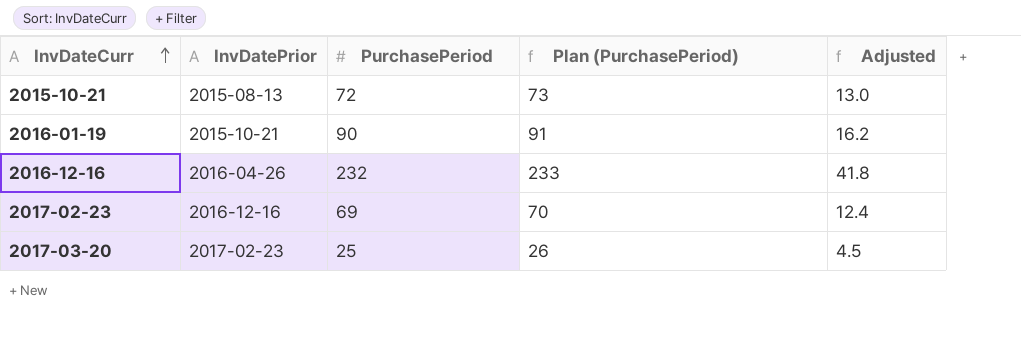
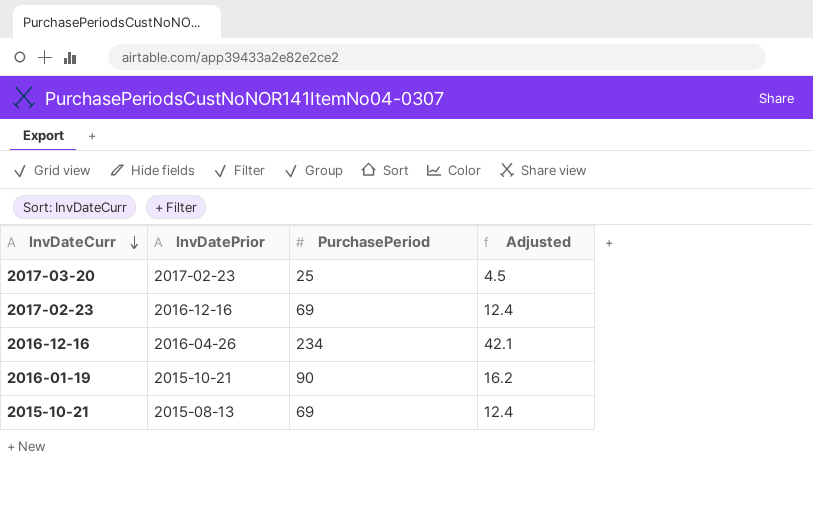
row order: InvDateCurr ascending -> InvDateCurr descending
column Plan (PurchasePeriod) | formula: [PurchasePeriod] + 1 -> none
2016-12-16 | PurchasePeriod: 232 -> 234
2016-12-16 | Adjusted: 41.8 -> 42.1
2015-10-21 | PurchasePeriod: 72 -> 69
2015-10-21 | Adjusted: 13.0 -> 12.4

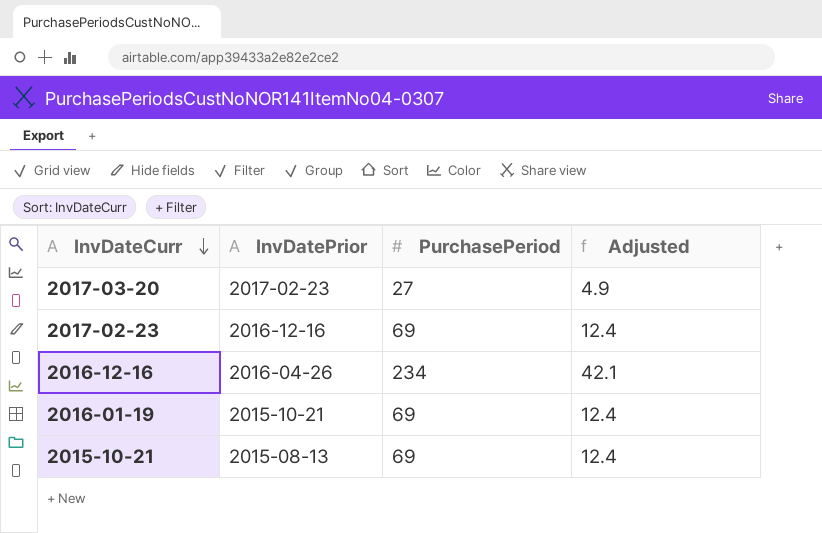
2017-03-20 | PurchasePeriod: 25 -> 27
2017-03-20 | Adjusted: 4.5 -> 4.9
2016-01-19 | PurchasePeriod: 90 -> 69
2016-01-19 | Adjusted: 16.2 -> 12.4

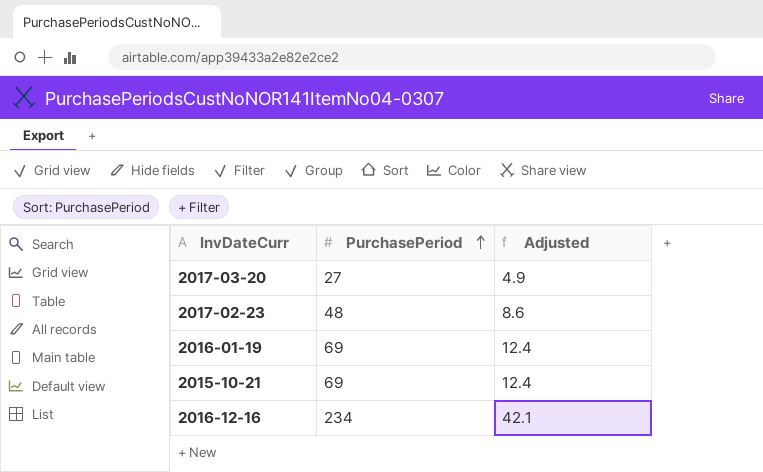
row order: InvDateCurr descending -> PurchasePeriod ascending
column InvDatePrior | position: 2 -> none
2017-02-23 | PurchasePeriod: 69 -> 48
2017-02-23 | Adjusted: 12.4 -> 8.6

